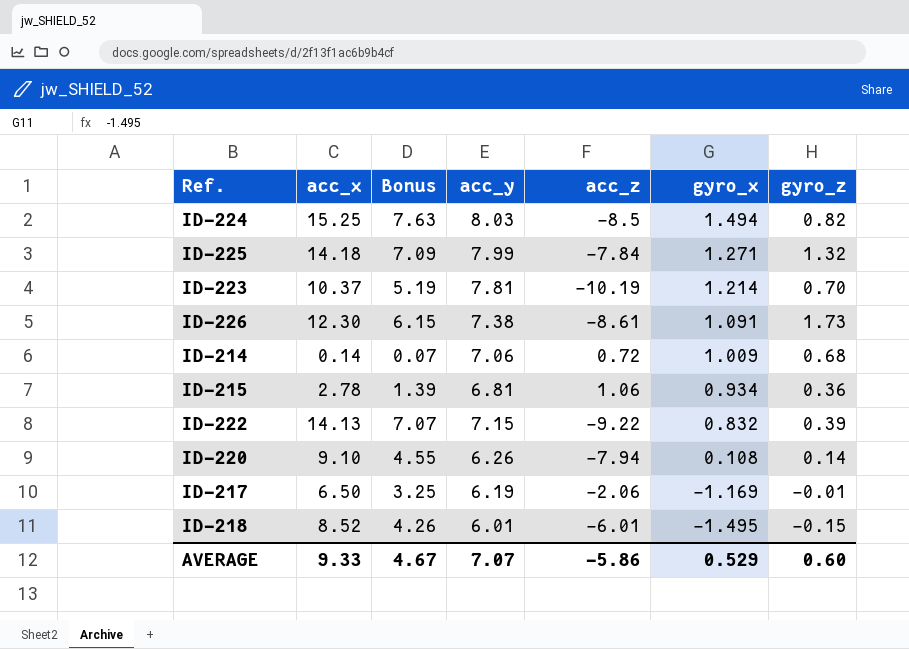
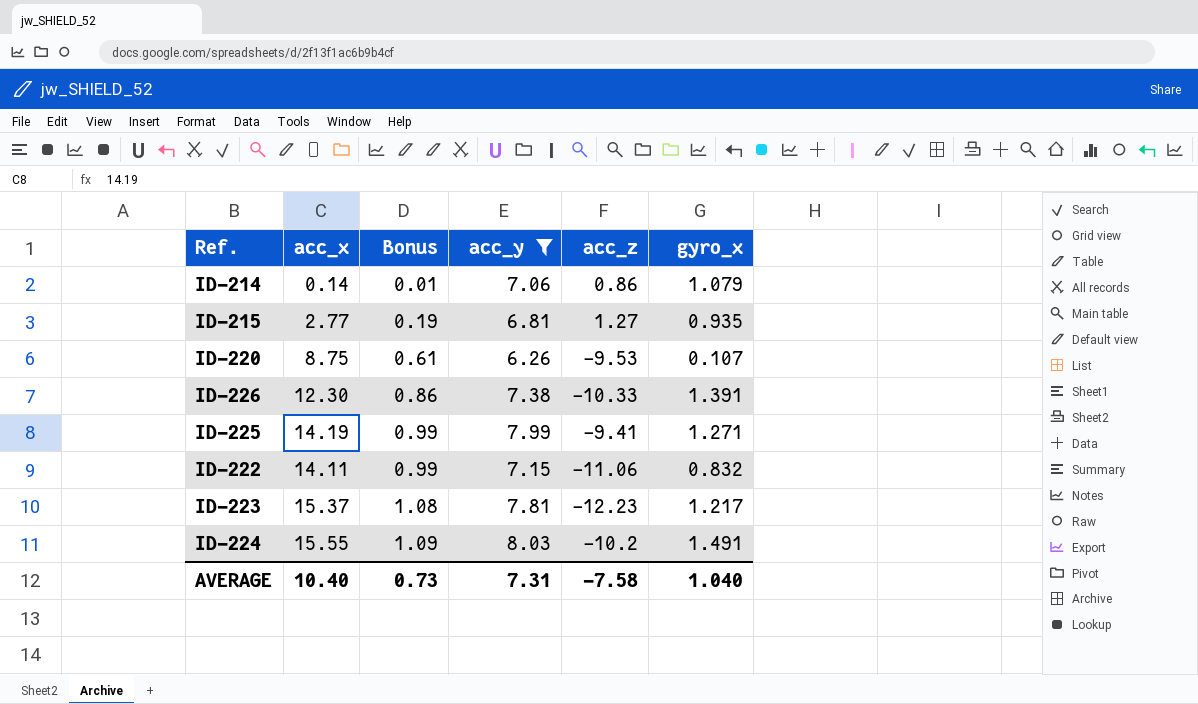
filter: none -> acc_y >= 6.26
row order: gyro_x descending -> Bonus ascending
column gyro_z | position: 7 -> none
column Bonus | formula: [acc_x] * 0.5 -> [acc_x] * 0.07
ID-214 | acc_z: 0.72 -> 0.86
ID-214 | gyro_x: 1.009 -> 1.079
ID-215 | acc_x: 2.78 -> 2.77
ID-215 | acc_z: 1.06 -> 1.27
ID-215 | gyro_x: 0.934 -> 0.935
ID-220 | acc_x: 9.10 -> 8.75
ID-220 | acc_z: -7.94 -> -9.53
ID-220 | gyro_x: 0.108 -> 0.107
ID-226 | acc_z: -8.61 -> -10.33
ID-226 | gyro_x: 1.091 -> 1.391
ID-225 | acc_x: 14.18 -> 14.19
ID-225 | acc_z: -7.84 -> -9.41
ID-222 | acc_x: 14.13 -> 14.11
ID-222 | acc_z: -9.22 -> -11.06
ID-223 | acc_x: 10.37 -> 15.37
ID-223 | acc_z: -10.19 -> -12.23
ID-223 | gyro_x: 1.214 -> 1.217
ID-224 | acc_x: 15.25 -> 15.55
ID-224 | acc_z: -8.5 -> -10.2
ID-224 | gyro_x: 1.494 -> 1.491
AVERAGE | acc_x: 9.33 -> 10.40
AVERAGE | Bonus: 4.67 -> 0.73
AVERAGE | acc_y: 7.07 -> 7.31
AVERAGE | acc_z: -5.86 -> -7.58
AVERAGE | gyro_x: 0.529 -> 1.040

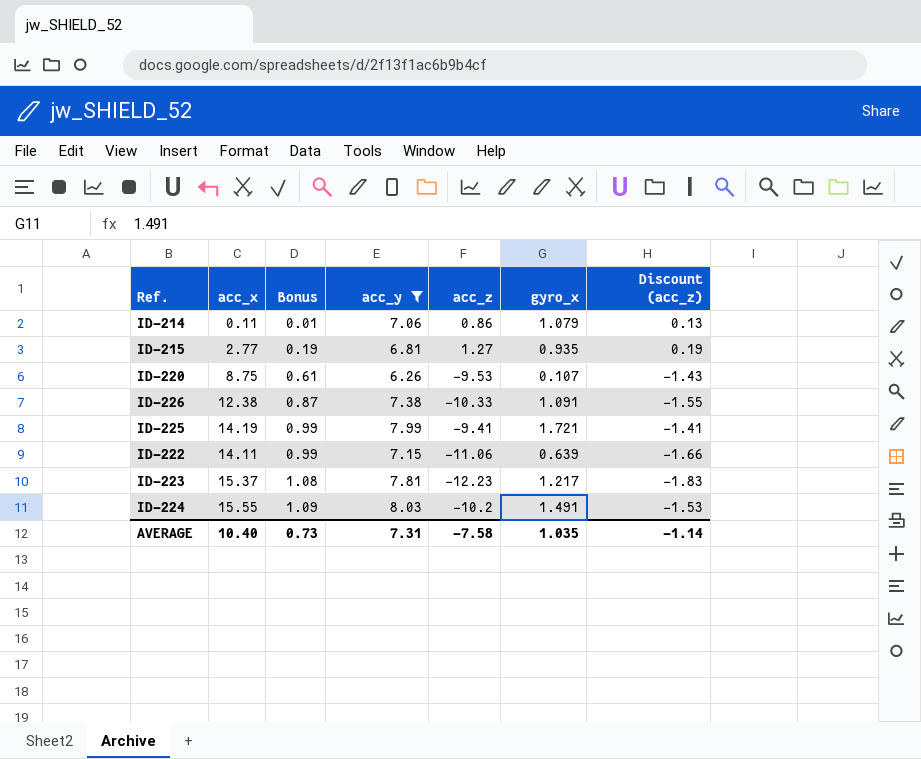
column Discount (acc_z) | formula: none -> [acc_z] * 0.15
ID-214 | acc_x: 0.14 -> 0.11
ID-226 | acc_x: 12.30 -> 12.38
ID-226 | Bonus: 0.86 -> 0.87
ID-226 | gyro_x: 1.391 -> 1.091
ID-225 | gyro_x: 1.271 -> 1.721
ID-222 | gyro_x: 0.832 -> 0.639
AVERAGE | gyro_x: 1.040 -> 1.035

